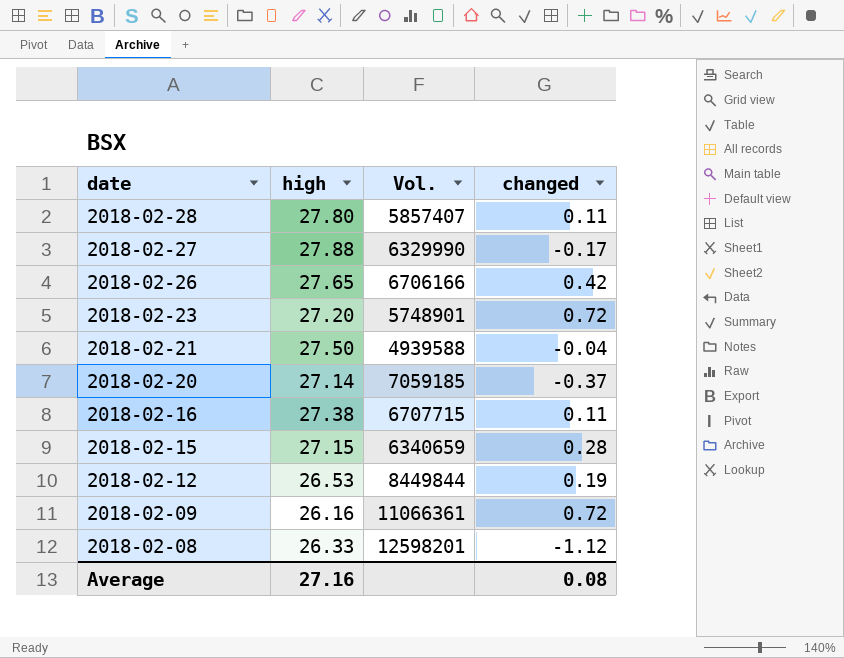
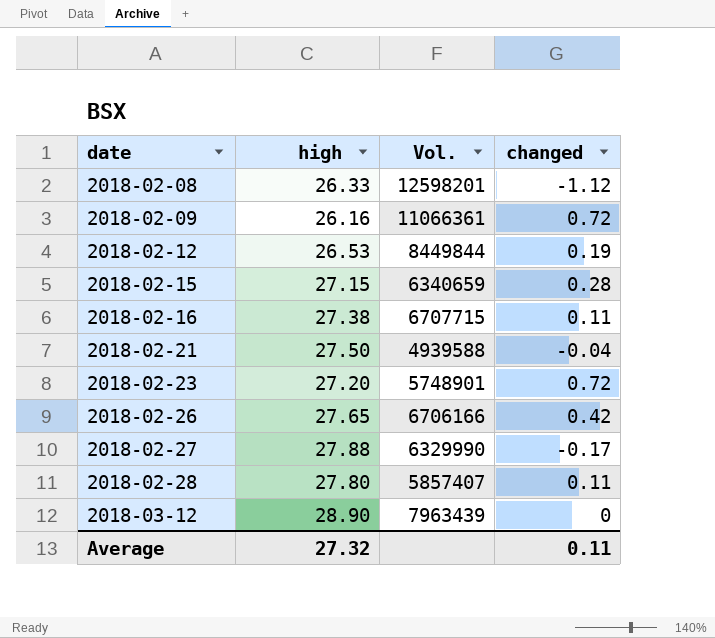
row order: date descending -> date ascending
row 2018-02-20: 27.14 | 7059185 | -0.37 -> none
row 2018-03-12: none -> 28.90 | 7963439 | 0
Average | high: 27.16 -> 27.32
Average | changed: 0.08 -> 0.11

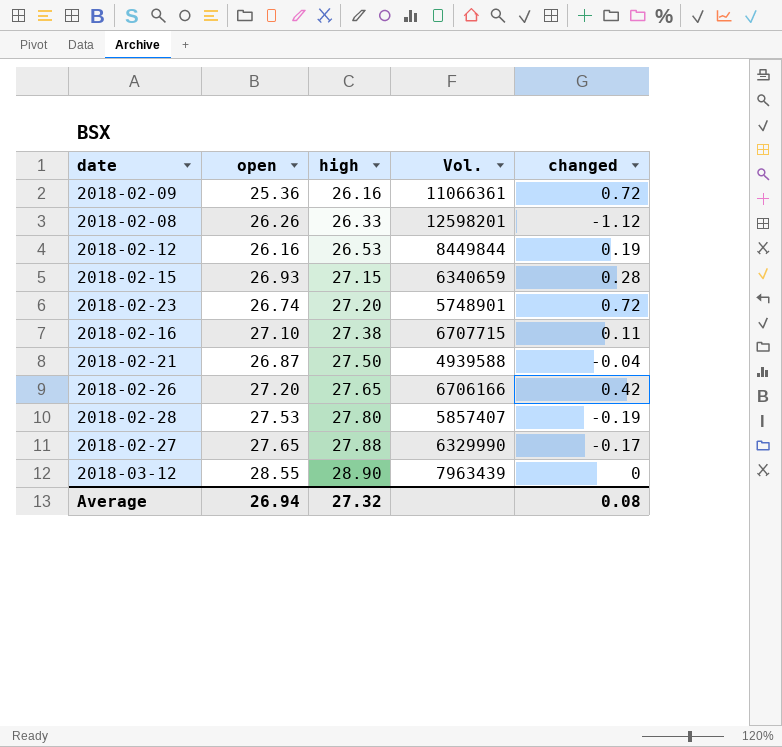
row order: date ascending -> high ascending
column open | position: none -> 2
2018-02-28 | changed: 0.11 -> -0.19
Average | changed: 0.11 -> 0.08

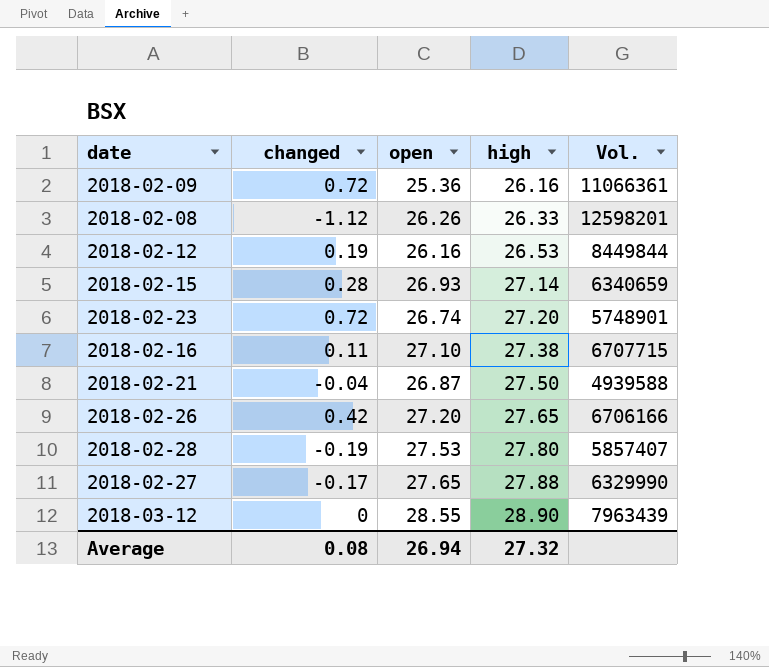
column changed | position: 5 -> 2
2018-02-15 | high: 27.15 -> 27.14

